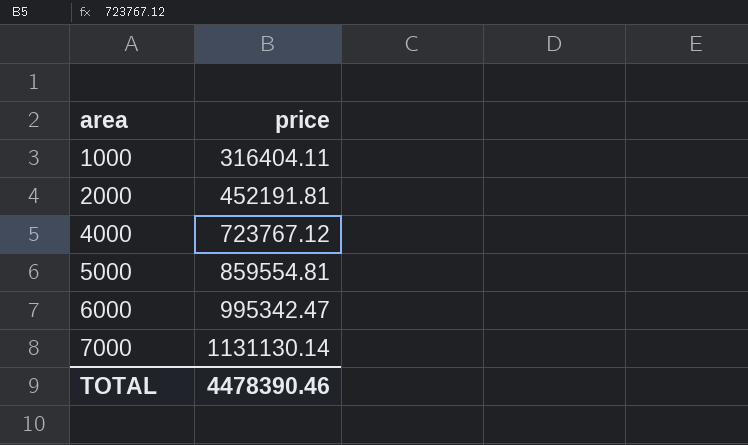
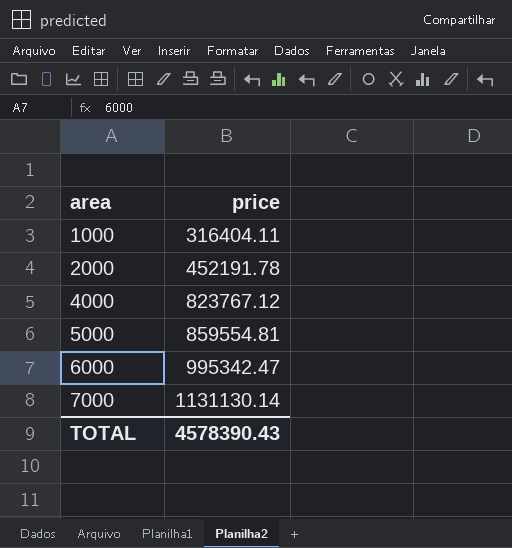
2000 | price: 452191.81 -> 452191.78
4000 | price: 723767.12 -> 823767.12
TOTAL | price: 4478390.46 -> 4578390.43

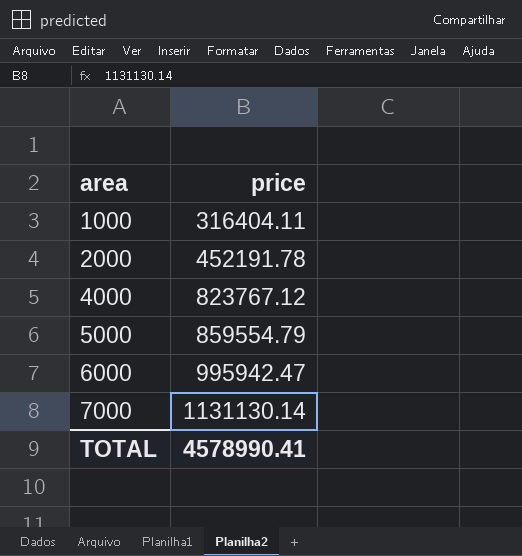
5000 | price: 859554.81 -> 859554.79
6000 | price: 995342.47 -> 995942.47
TOTAL | price: 4578390.43 -> 4578990.41

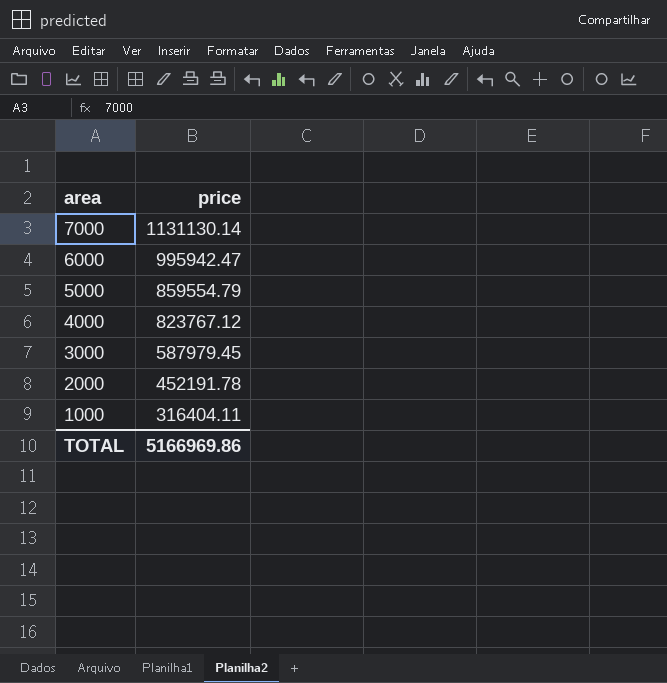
row order: area ascending -> area descending
row 3000: none -> 587979.45
TOTAL | price: 4578990.41 -> 5166969.86

